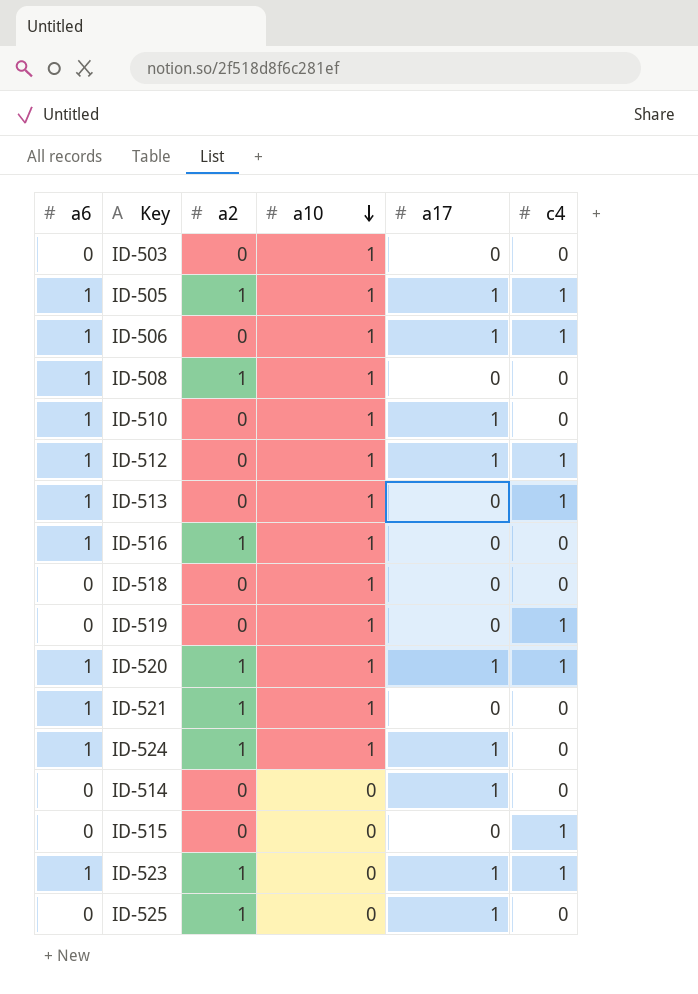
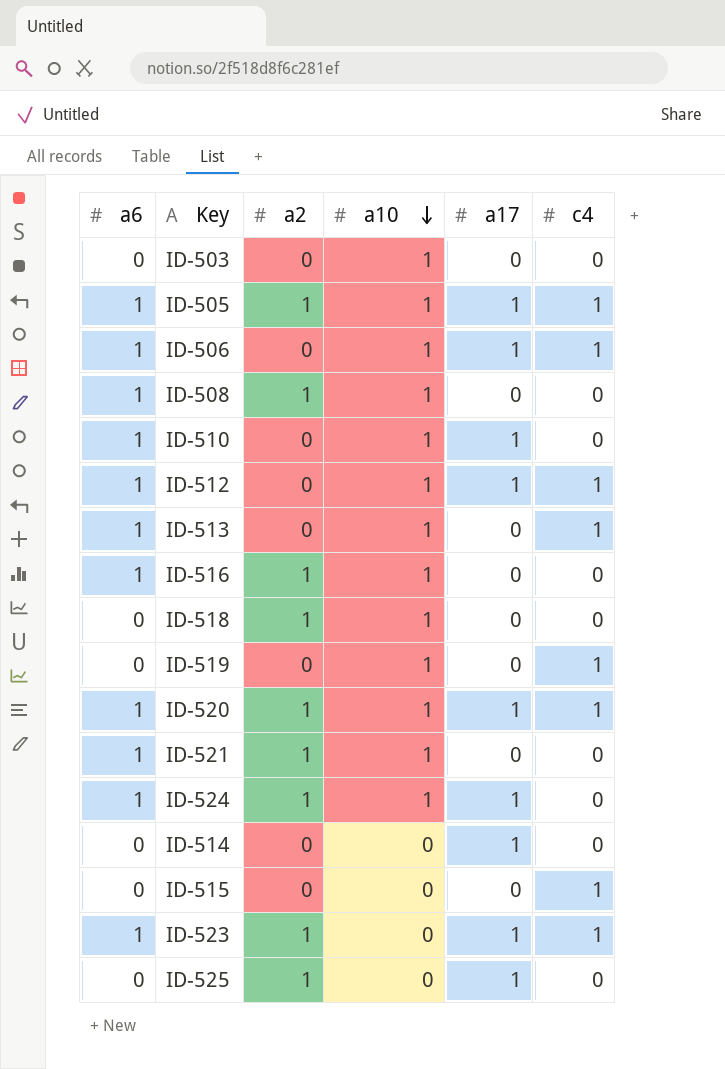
ID-518 | a2: 0 -> 1

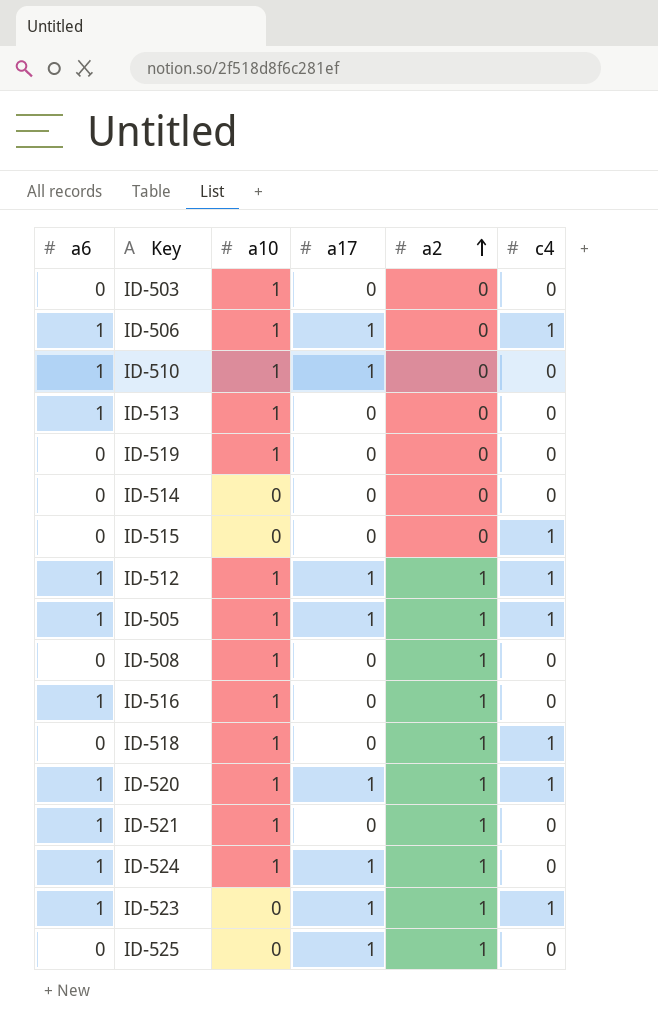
row order: a10 descending -> a2 ascending
column a2 | position: 3 -> 5
ID-513 | c4: 1 -> 0
ID-519 | c4: 1 -> 0
ID-514 | a17: 1 -> 0
ID-512 | a2: 0 -> 1
ID-508 | a6: 1 -> 0
ID-518 | c4: 0 -> 1

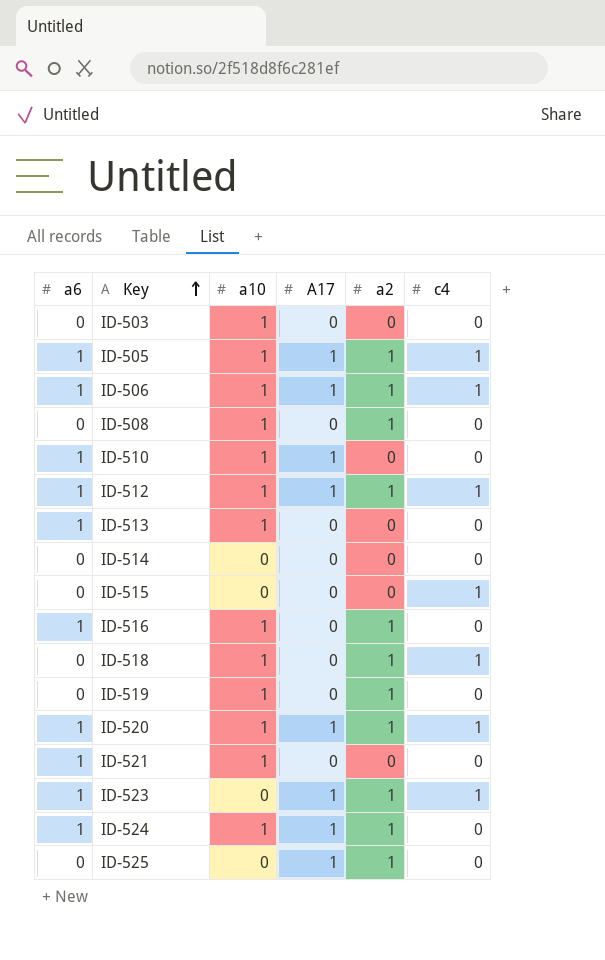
row order: a2 ascending -> Key ascending
column name: a17 -> A17
ID-506 | a2: 0 -> 1
ID-519 | a2: 0 -> 1
ID-521 | a2: 1 -> 0

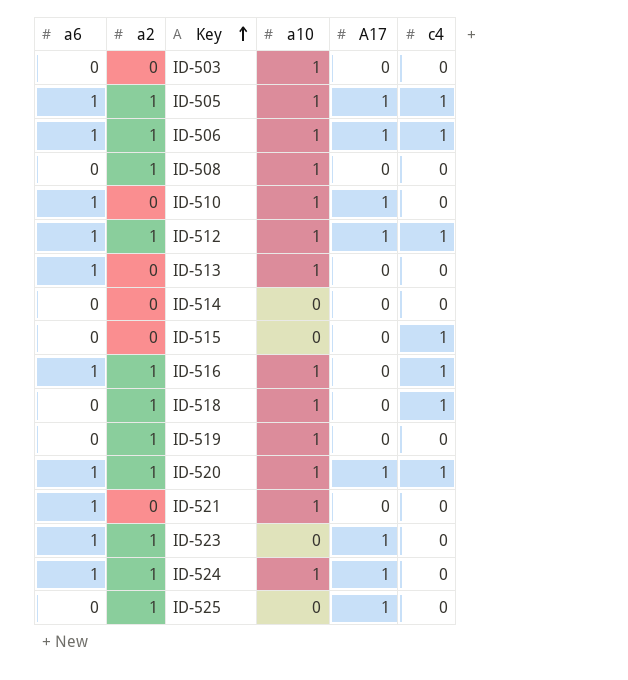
column a2 | position: 5 -> 2
ID-516 | c4: 0 -> 1
ID-523 | c4: 1 -> 0

